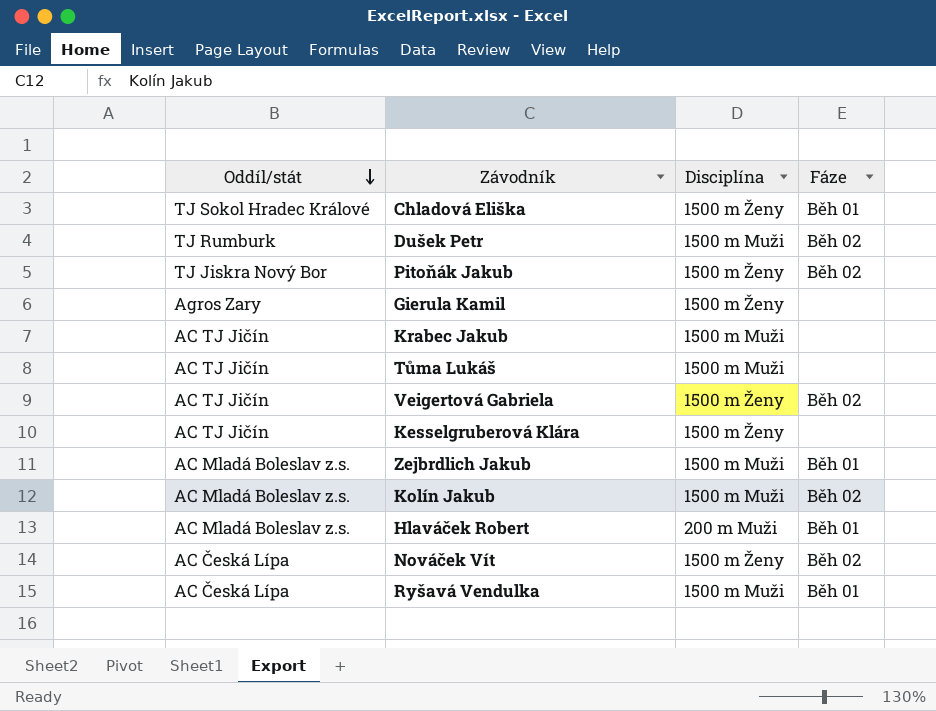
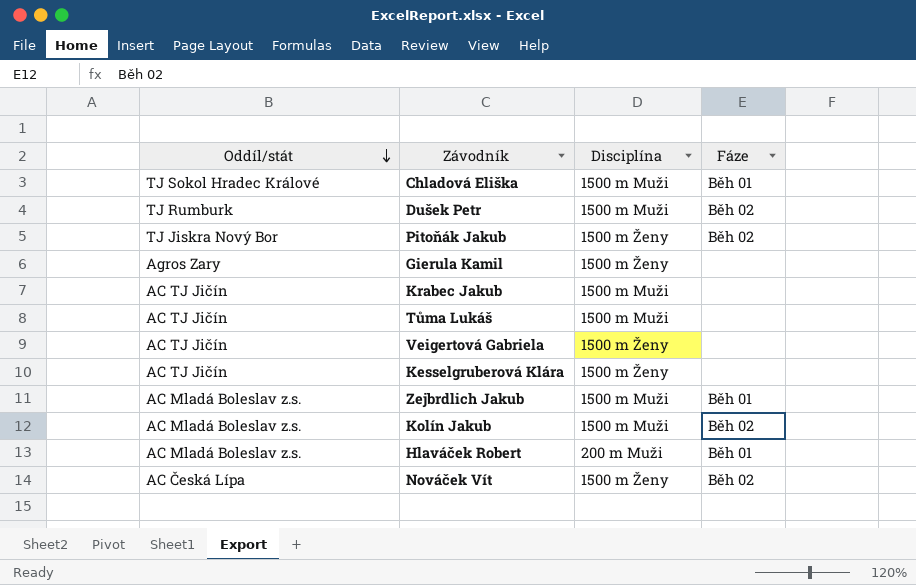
row Ryšavá Vendulka: AC Česká Lípa | 1500 m Muži | Běh 01 -> none
Chladová Eliška | Disciplína: 1500 m Ženy -> 1500 m Muži
Veigertová Gabriela | Fáze: Běh 02 -> none

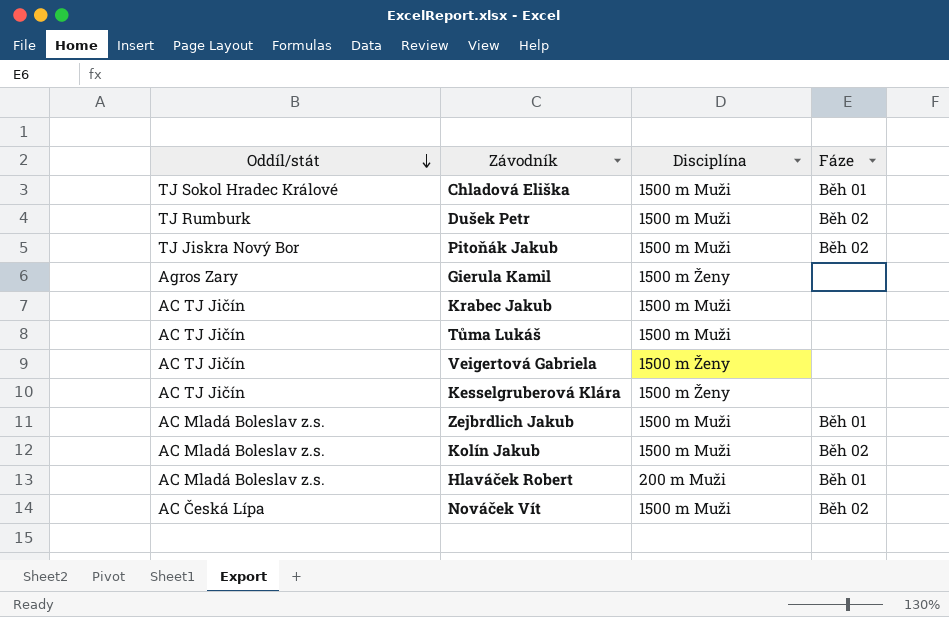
Pitoňák Jakub | Disciplína: 1500 m Ženy -> 1500 m Muži
Nováček Vít | Disciplína: 1500 m Ženy -> 1500 m Muži

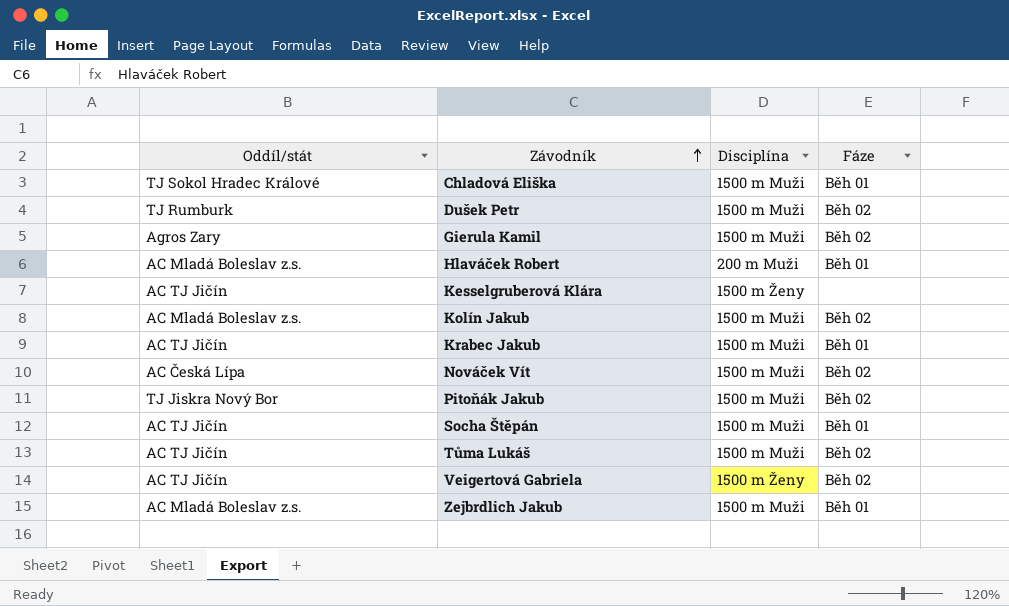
row order: Oddíl/stát descending -> Závodník ascending
Gierula Kamil | Disciplína: 1500 m Ženy -> 1500 m Muži
Gierula Kamil | Fáze: none -> Běh 02
Krabec Jakub | Fáze: none -> Běh 01
row Socha Štěpán: none -> AC TJ Jičín | 1500 m Muži | Běh 01
Tůma Lukáš | Fáze: none -> Běh 02
Veigertová Gabriela | Fáze: none -> Běh 02

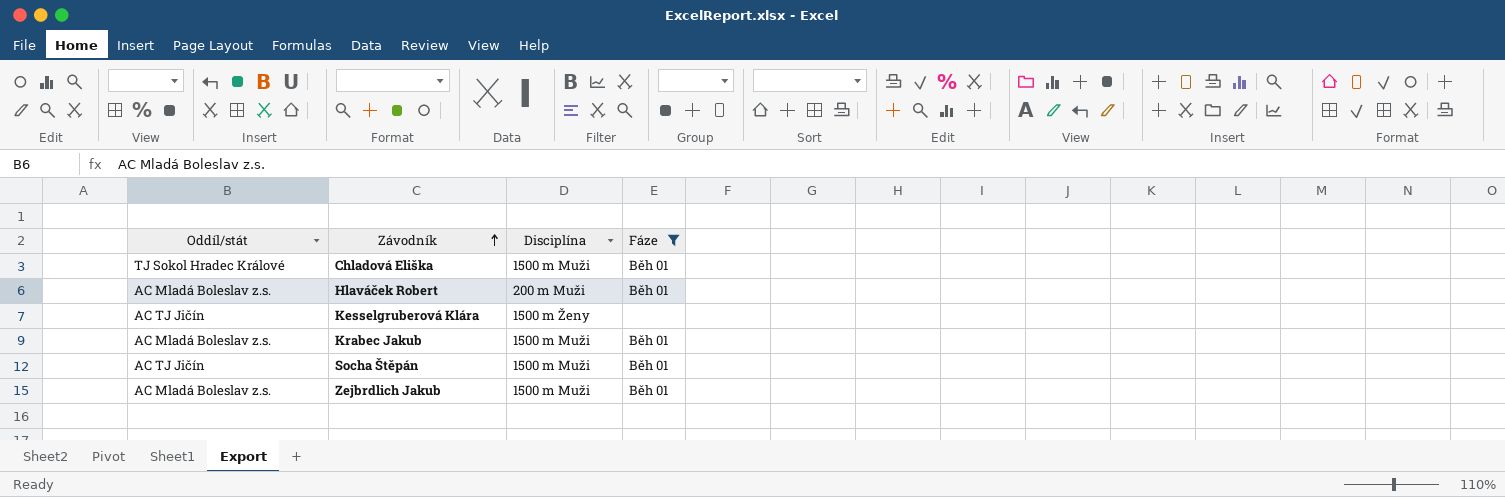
filter: none -> Fáze != Běh 02
Krabec Jakub | Oddíl/stát: AC TJ Jičín -> AC Mladá Boleslav z.s.

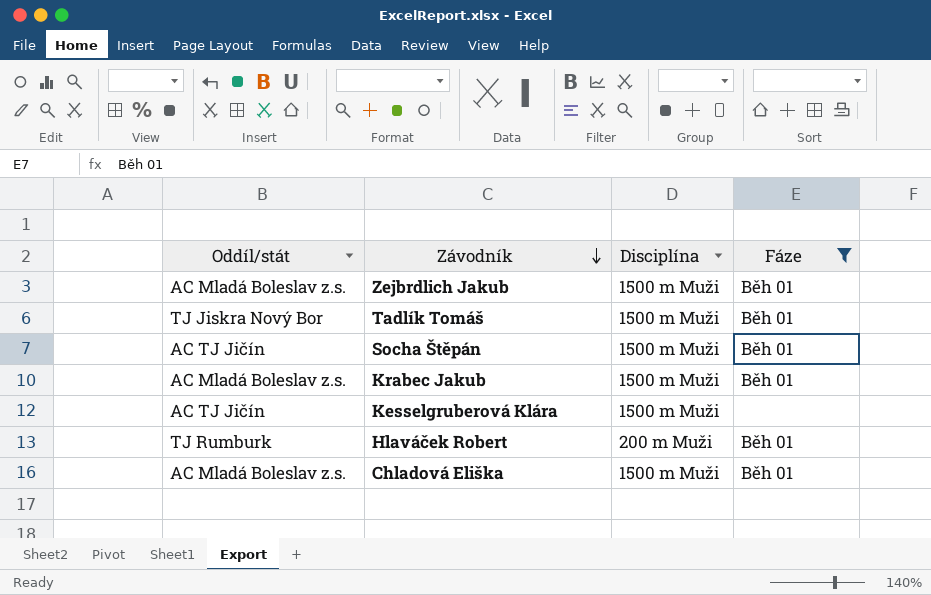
row order: Závodník ascending -> Závodník descending
row Tadlík Tomáš: none -> TJ Jiskra Nový Bor | 1500 m Muži | Běh 01
Kesselgruberová Klára | Disciplína: 1500 m Ženy -> 1500 m Muži
Hlaváček Robert | Oddíl/stát: AC Mladá Boleslav z.s. -> TJ Rumburk
Chladová Eliška | Oddíl/stát: TJ Sokol Hradec Králové -> AC Mladá Boleslav z.s.

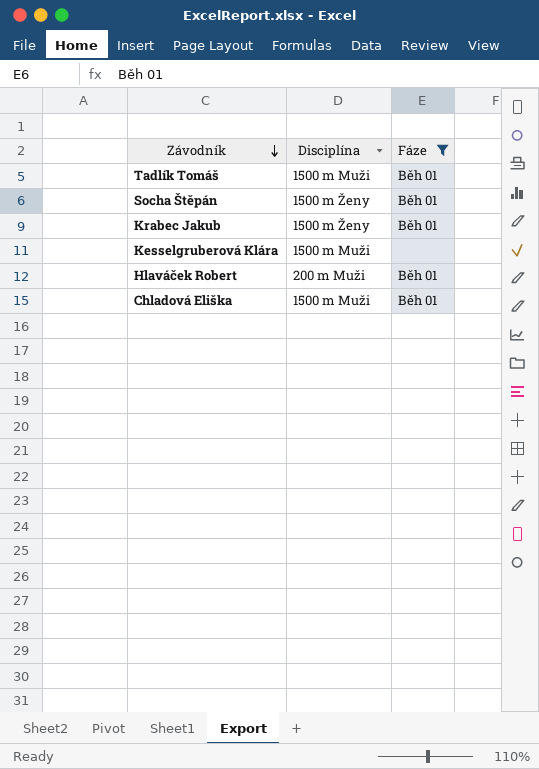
column Oddíl/stát | position: 1 -> none
row Zejbrdlich Jakub: AC Mladá Boleslav z.s. | 1500 m Muži | Běh 01 -> none
Socha Štěpán | Disciplína: 1500 m Muži -> 1500 m Ženy
Krabec Jakub | Disciplína: 1500 m Muži -> 1500 m Ženy

